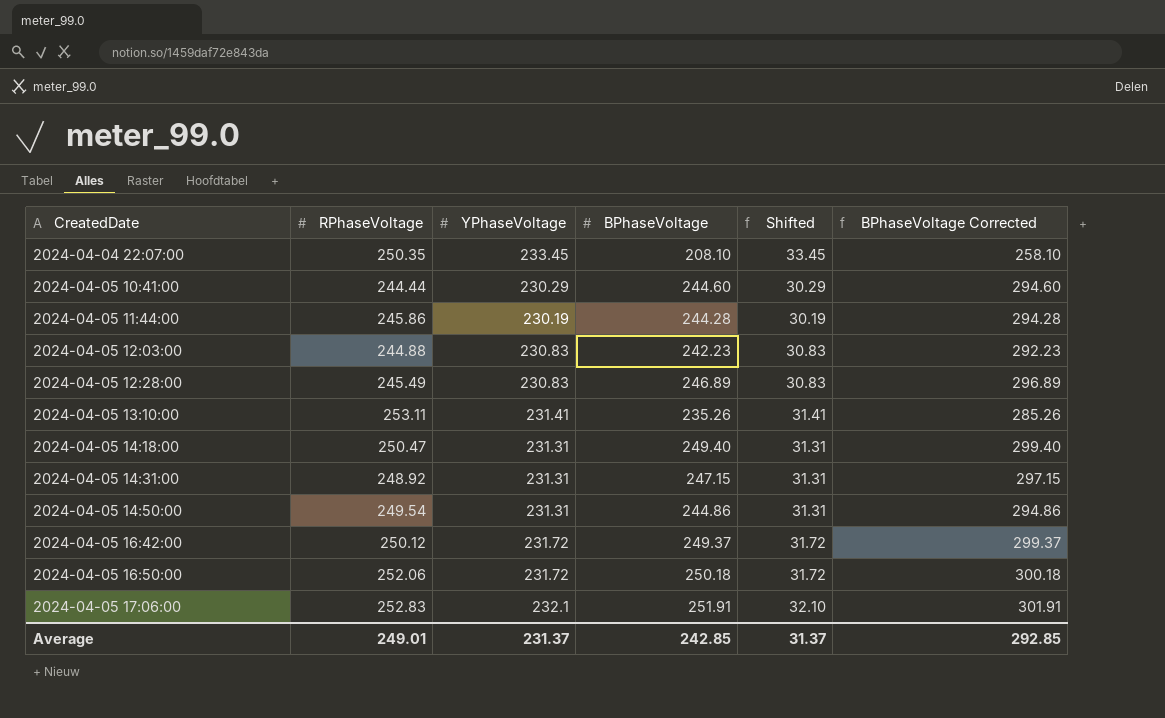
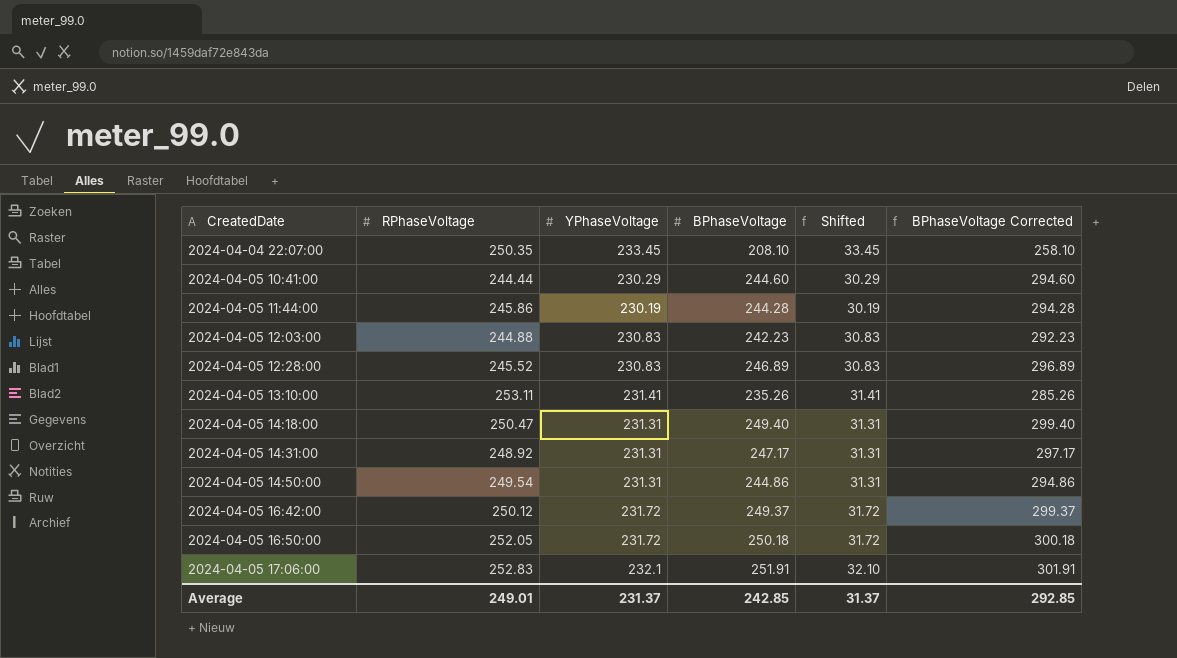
2024-04-05 12:28:00 | RPhaseVoltage: 245.49 -> 245.52
2024-04-05 14:31:00 | BPhaseVoltage: 247.15 -> 247.17
2024-04-05 14:31:00 | BPhaseVoltage Corrected: 297.15 -> 297.17
2024-04-05 16:50:00 | RPhaseVoltage: 252.06 -> 252.05

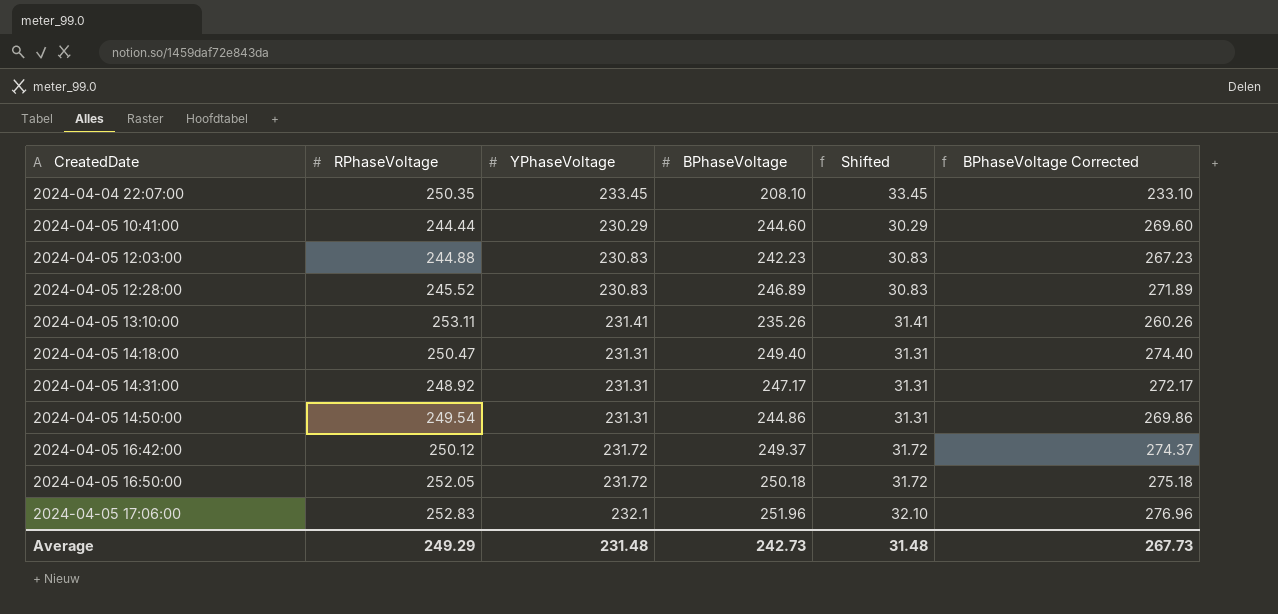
column BPhaseVoltage Corrected | formula: [BPhaseVoltage] + 50 -> [BPhaseVoltage] + 25
row 2024-04-05 11:44:00: 245.86 | 230.19 | 244.28 | 30.19 | 294.28 -> none
2024-04-05 17:06:00 | BPhaseVoltage: 251.91 -> 251.96
Average | RPhaseVoltage: 249.01 -> 249.29
Average | YPhaseVoltage: 231.37 -> 231.48
Average | BPhaseVoltage: 242.85 -> 242.73
Average | Shifted: 31.37 -> 31.48
Average | BPhaseVoltage Corrected: 292.85 -> 267.73

